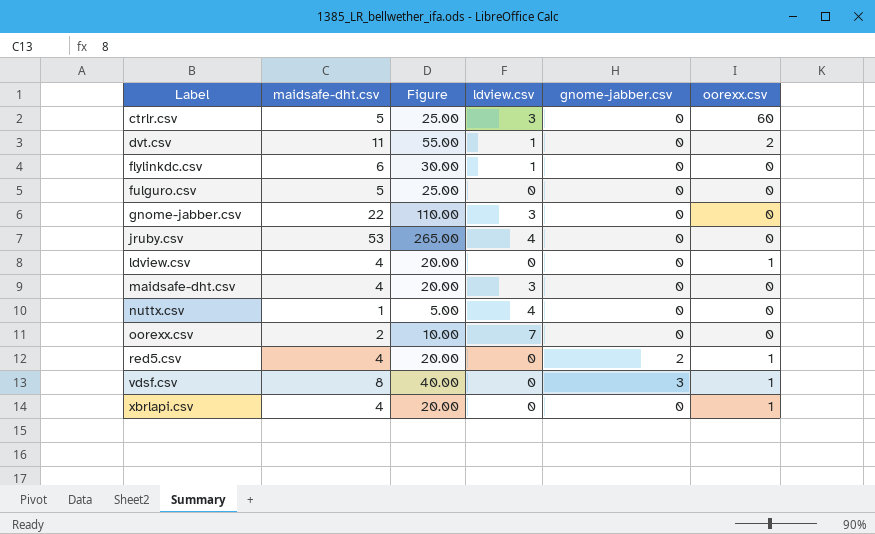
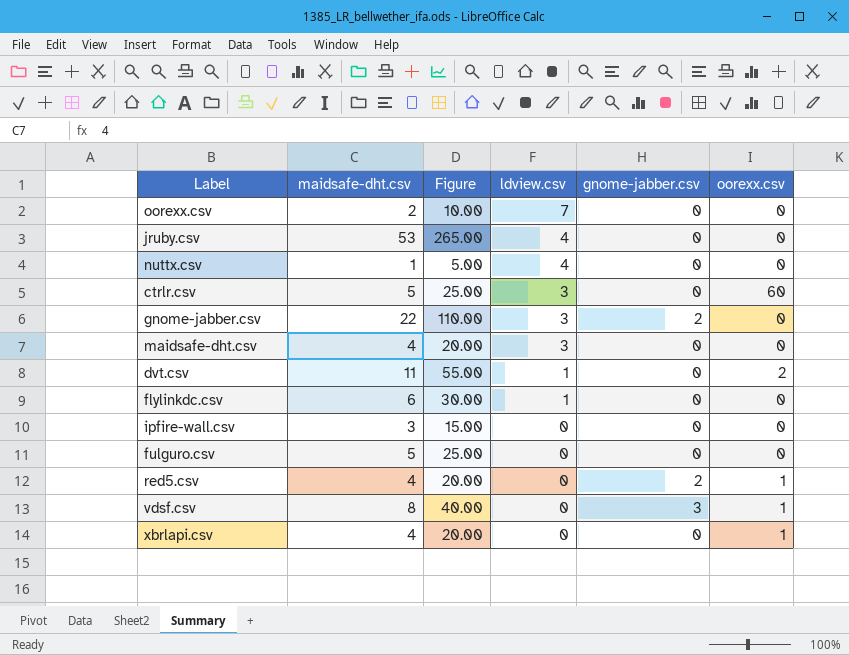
row order: Label ascending -> ldview.csv descending
row ldview.csv: 4 | 20.00 | 0 | 0 | 1 -> none
gnome-jabber.csv | gnome-jabber.csv: 0 -> 2
row ipfire-wall.csv: none -> 3 | 15.00 | 0 | 0 | 0

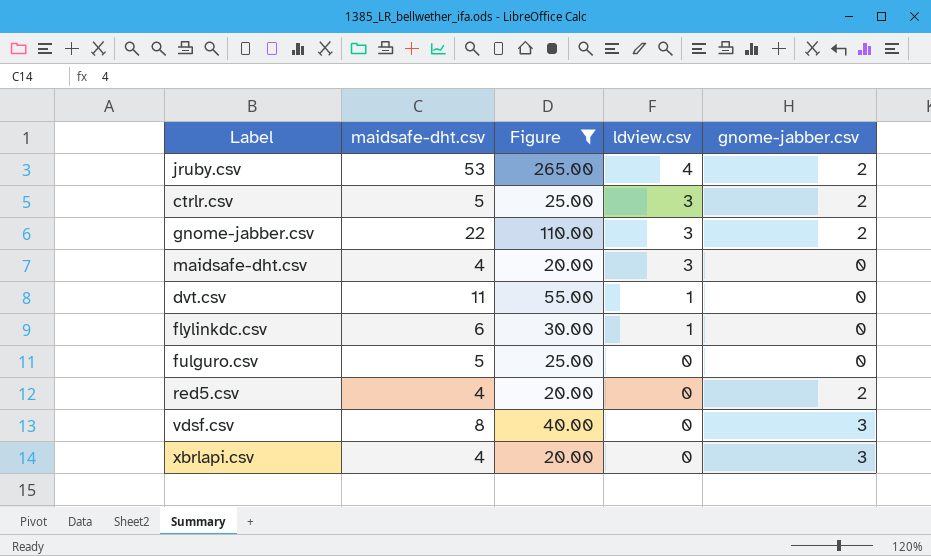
filter: none -> Figure >= 20.00
column oorexx.csv | position: 6 -> none
jruby.csv | gnome-jabber.csv: 0 -> 2
ctrlr.csv | gnome-jabber.csv: 0 -> 2
xbrlapi.csv | gnome-jabber.csv: 0 -> 3

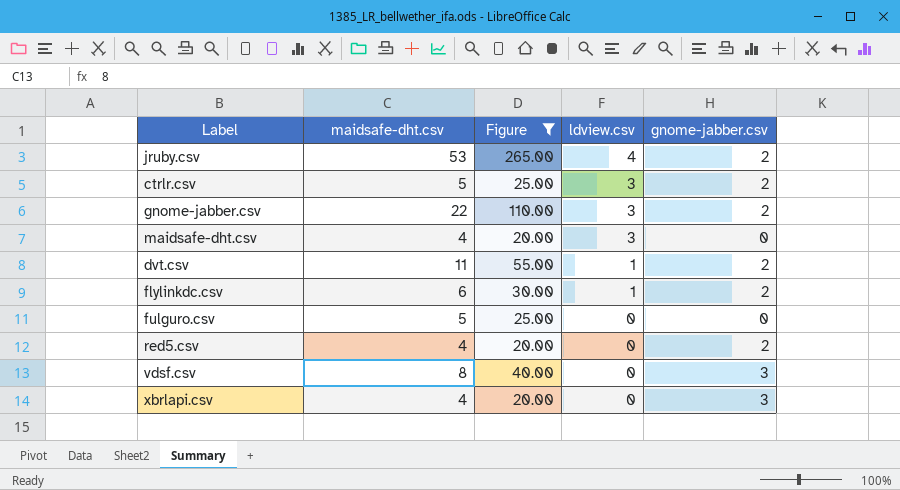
dvt.csv | gnome-jabber.csv: 0 -> 2
flylinkdc.csv | gnome-jabber.csv: 0 -> 2

